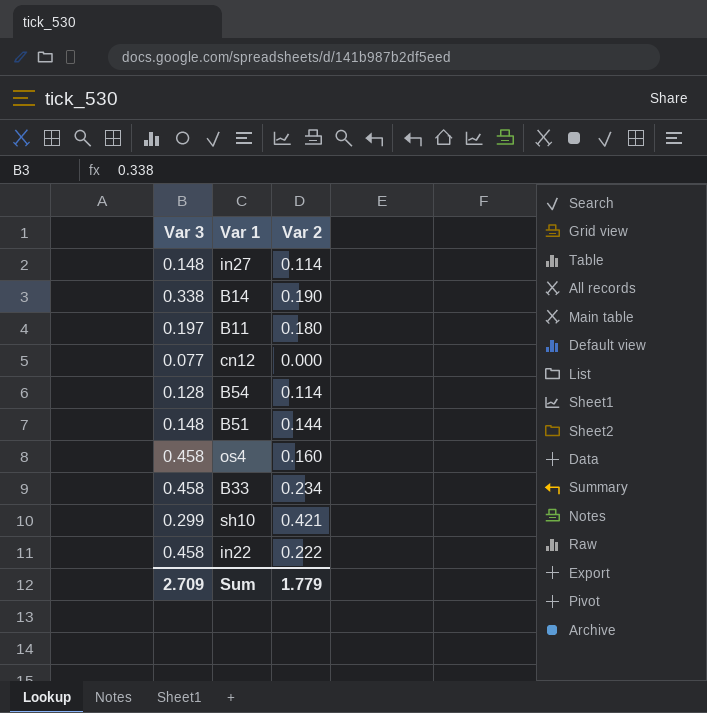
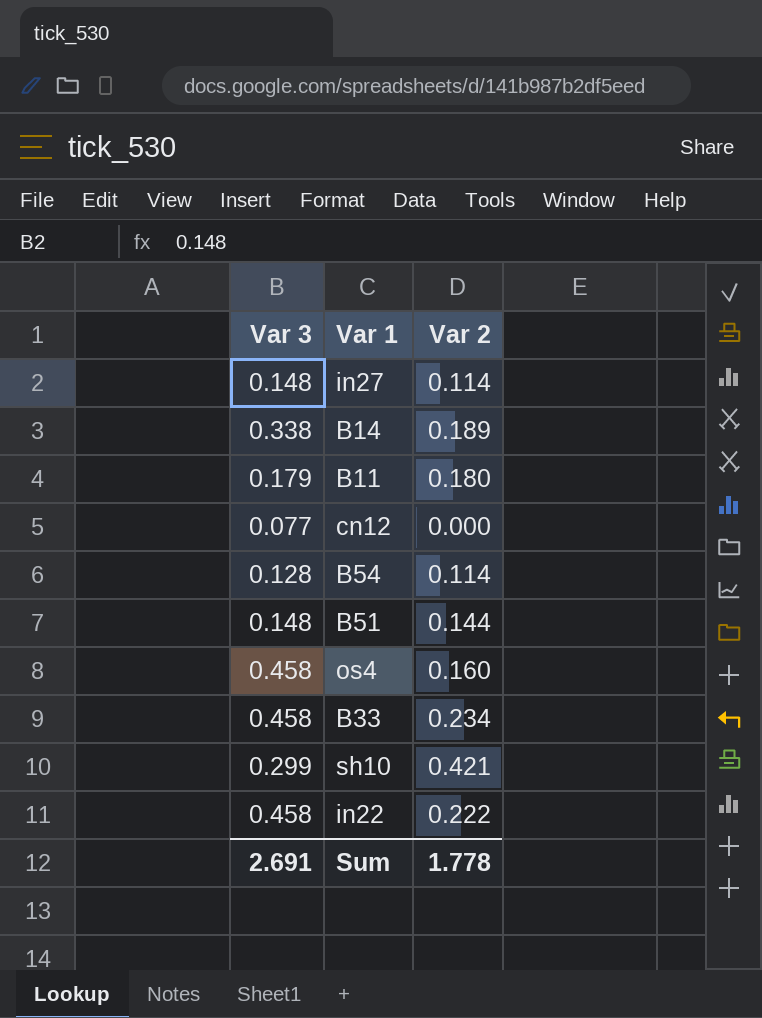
B14 | Var 2: 0.190 -> 0.189
B11 | Var 3: 0.197 -> 0.179
Sum | Var 3: 2.709 -> 2.691
Sum | Var 2: 1.779 -> 1.778

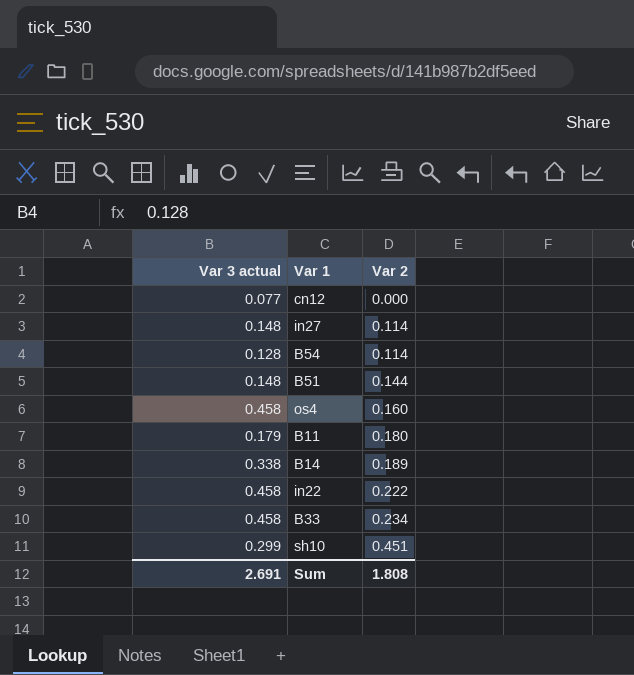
row order: none -> Var 2 ascending
column name: Var 3 -> Var 3 actual
sh10 | Var 2: 0.421 -> 0.451
Sum | Var 2: 1.778 -> 1.808

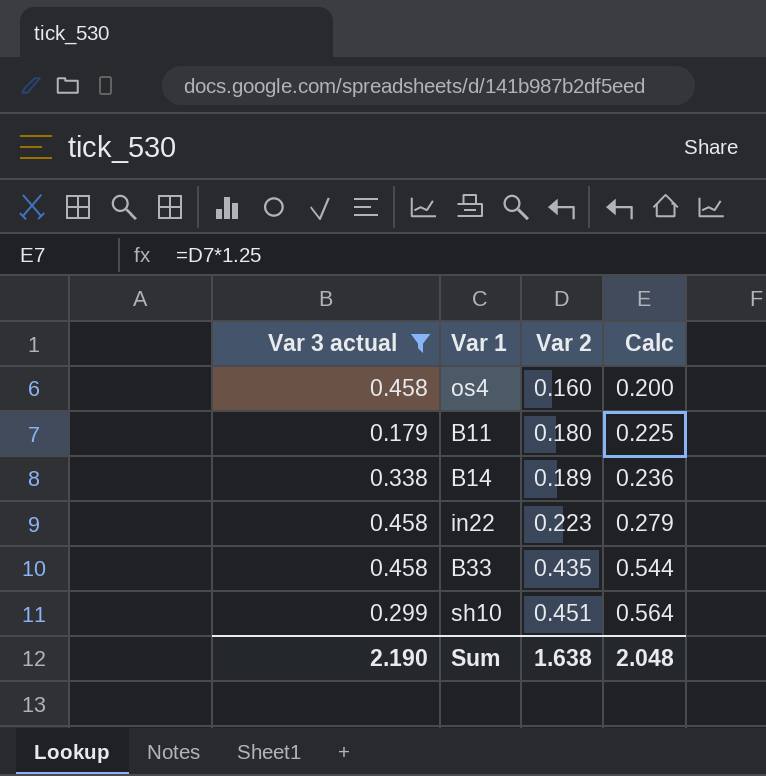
filter: none -> Var 3 actual >= 0.179
column Calc | formula: none -> [Var 2] * 1.25
in22 | Var 2: 0.222 -> 0.223
B33 | Var 2: 0.234 -> 0.435
Sum | Var 3 actual: 2.691 -> 2.190
Sum | Var 2: 1.808 -> 1.638

